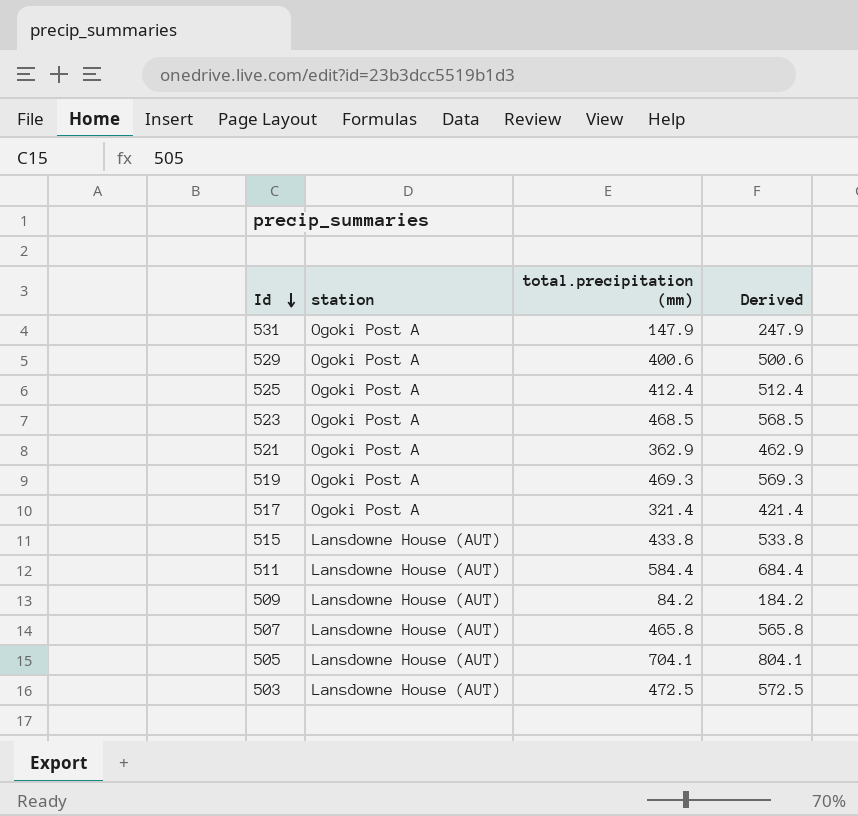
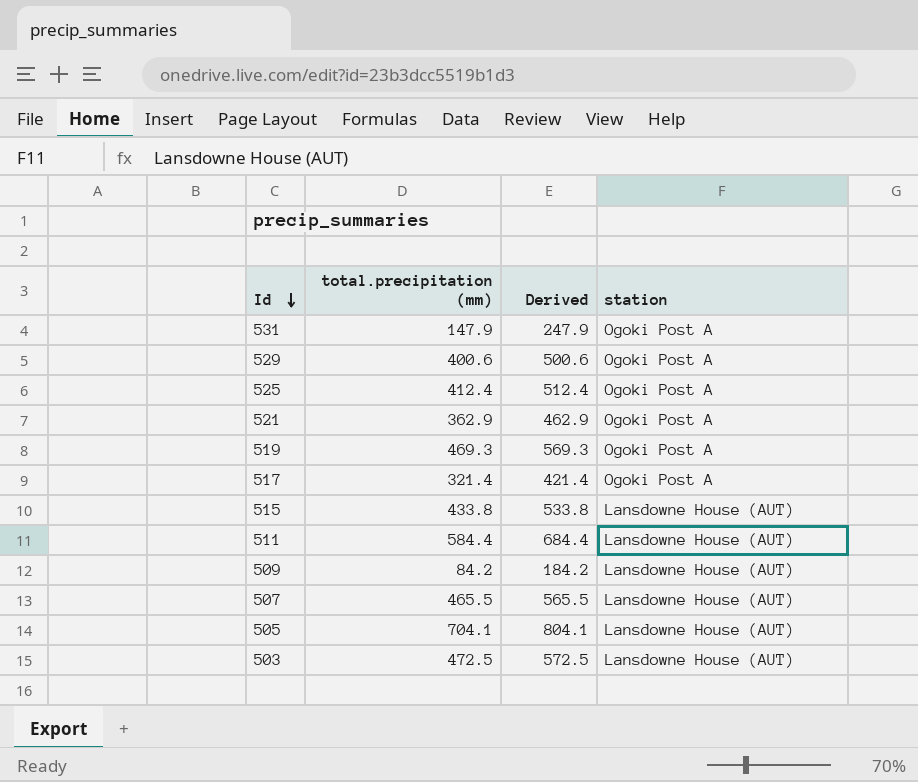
column station | position: 2 -> 4
row 523: Ogoki Post A | 468.5 | 568.5 -> none
507 | total.precipitation (mm): 465.8 -> 465.5
507 | Derived: 565.8 -> 565.5

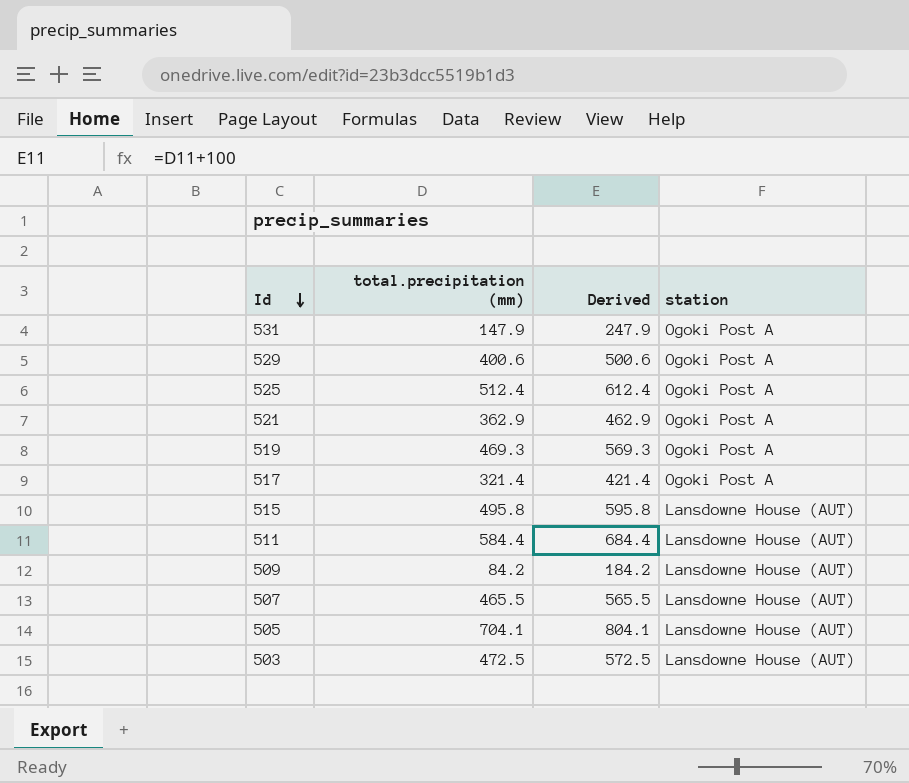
525 | total.precipitation (mm): 412.4 -> 512.4
525 | Derived: 512.4 -> 612.4
515 | total.precipitation (mm): 433.8 -> 495.8
515 | Derived: 533.8 -> 595.8

